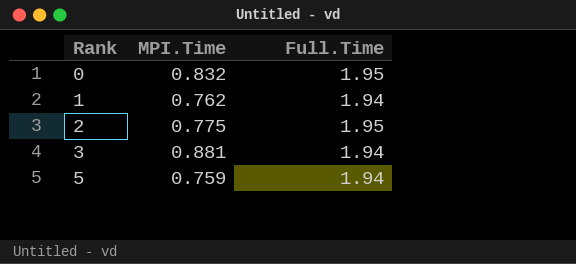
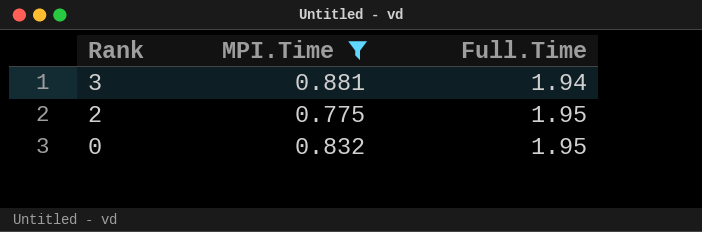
filter: none -> MPI.Time >= 0.775
row order: Rank ascending -> Rank descending

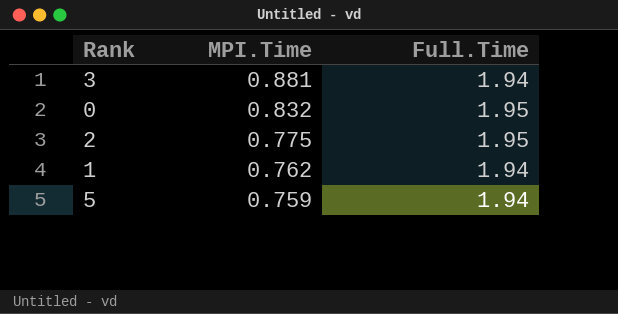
filter: MPI.Time >= 0.775 -> none
row order: Rank descending -> MPI.Time descending

